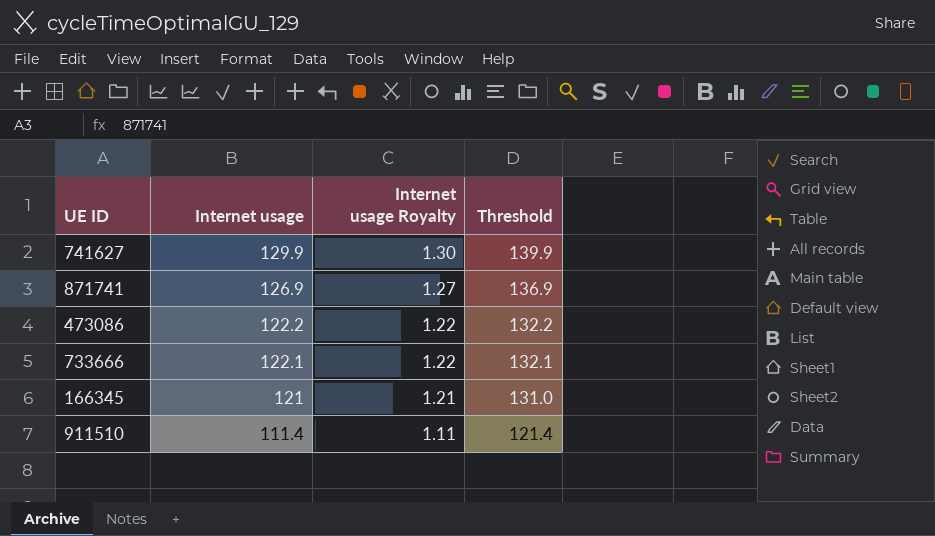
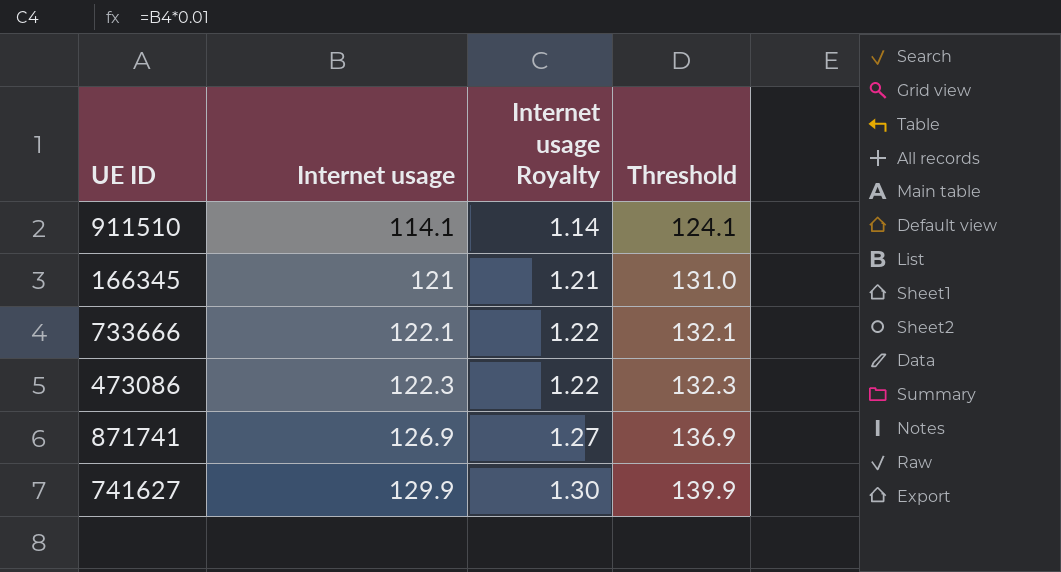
row order: Internet usage descending -> Internet usage ascending
911510 | Internet usage: 111.4 -> 114.1
911510 | Internet usage Royalty: 1.11 -> 1.14
911510 | Threshold: 121.4 -> 124.1
473086 | Internet usage: 122.2 -> 122.3
473086 | Threshold: 132.2 -> 132.3

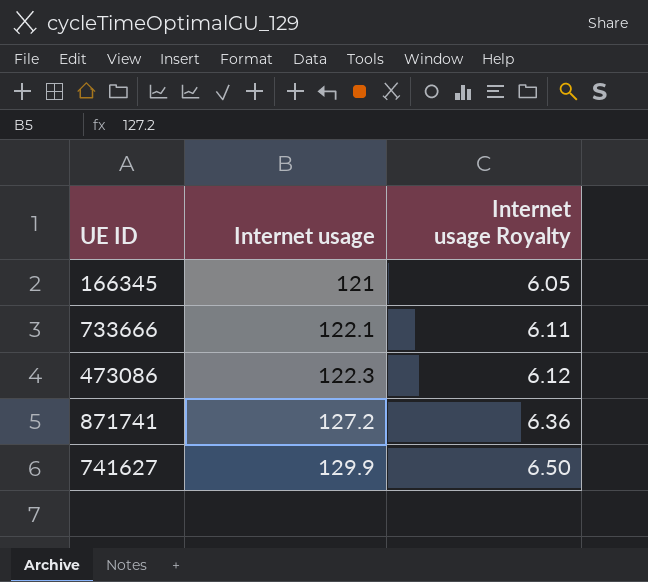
column Threshold | formula: [Internet usage] + 10 -> none
column Internet usage Royalty | formula: [Internet usage] * 0.01 -> [Internet usage] * 0.05
row 911510: 114.1 | 1.14 | 124.1 -> none
871741 | Internet usage: 126.9 -> 127.2

